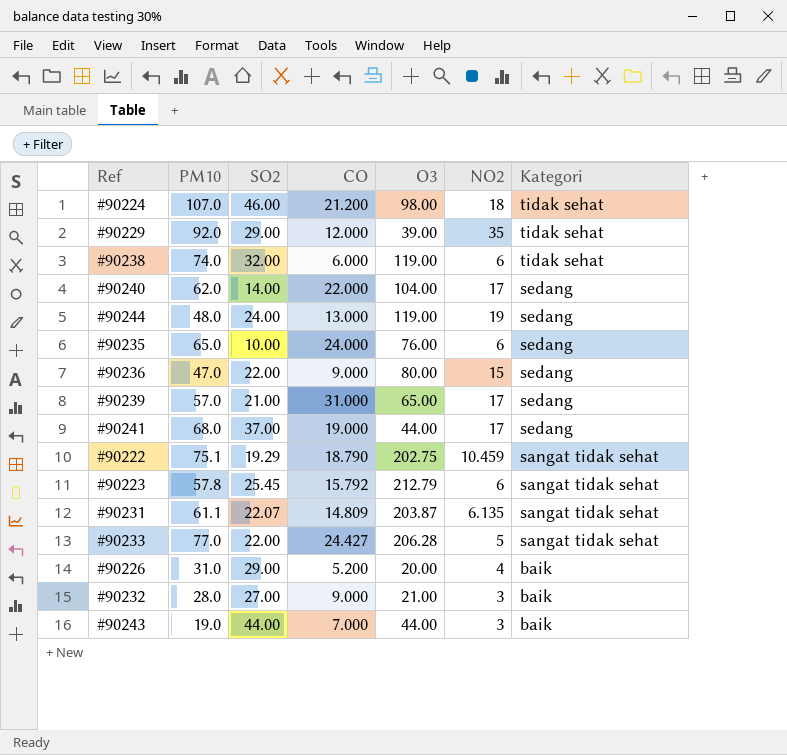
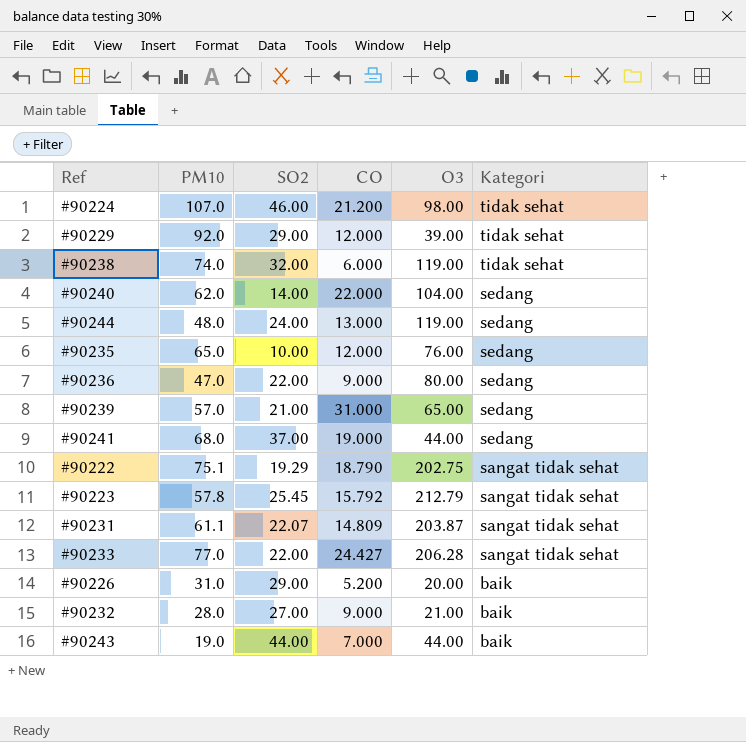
column NO2 | position: 6 -> none
#90235 | CO: 24.000 -> 12.000

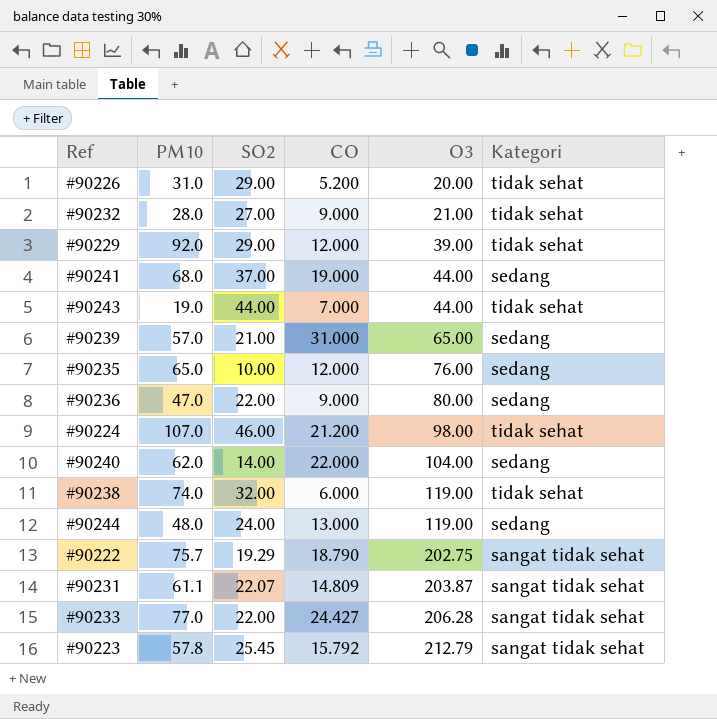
row order: Kategori descending -> O3 ascending
#90226 | Kategori: baik -> tidak sehat
#90232 | Kategori: baik -> tidak sehat
#90243 | Kategori: baik -> tidak sehat
#90222 | PM10: 75.1 -> 75.7

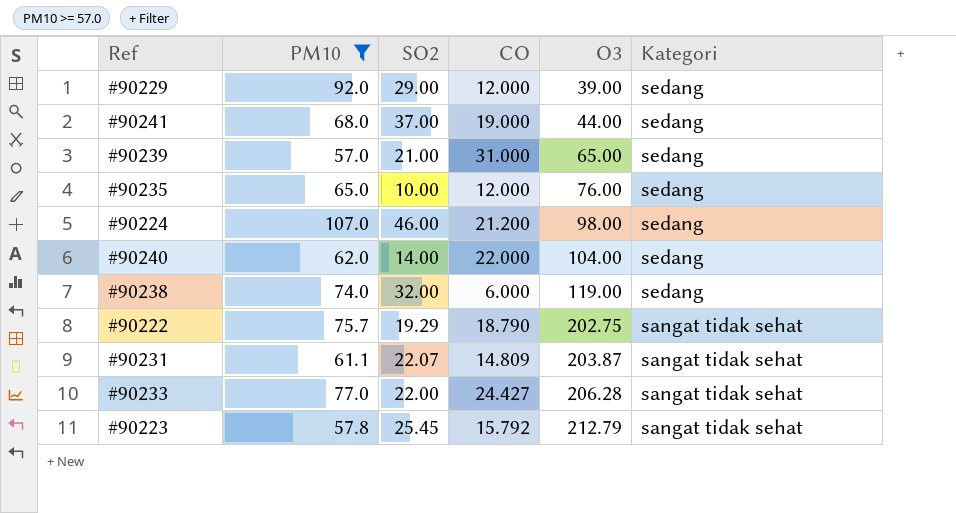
filter: none -> PM10 >= 57.0
#90229 | Kategori: tidak sehat -> sedang
#90224 | Kategori: tidak sehat -> sedang
#90238 | Kategori: tidak sehat -> sedang

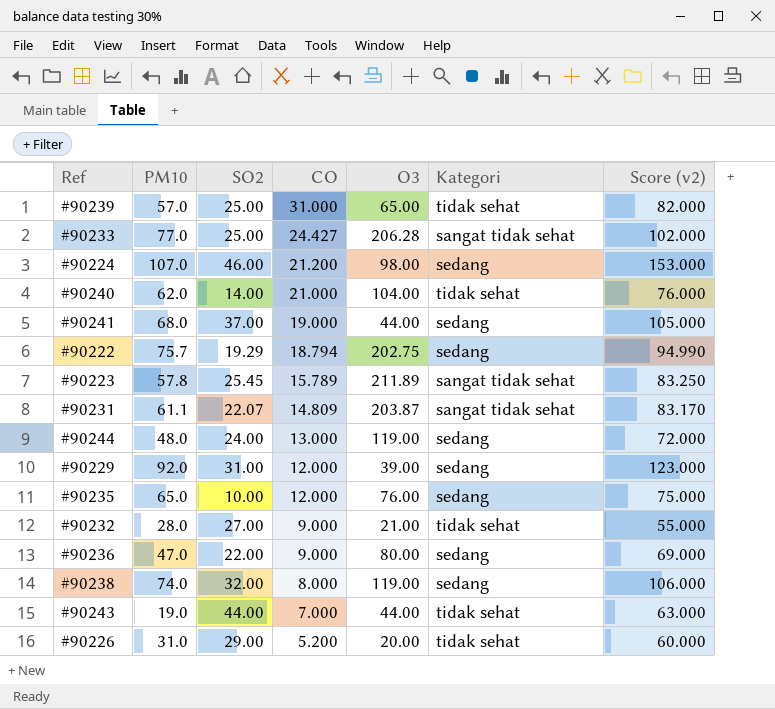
filter: PM10 >= 57.0 -> none
row order: O3 ascending -> CO descending
column Score (v2) | formula: none -> [PM10] + [SO2]
#90239 | SO2: 21.00 -> 25.00
#90239 | Kategori: sedang -> tidak sehat
#90233 | SO2: 22.00 -> 25.00
#90240 | CO: 22.000 -> 21.000
#90240 | Kategori: sedang -> tidak sehat
#90222 | CO: 18.790 -> 18.794
#90222 | Kategori: sangat tidak sehat -> sedang
#90223 | CO: 15.792 -> 15.789
#90223 | O3: 212.79 -> 211.89
#90229 | SO2: 29.00 -> 31.00
#90238 | CO: 6.000 -> 8.000

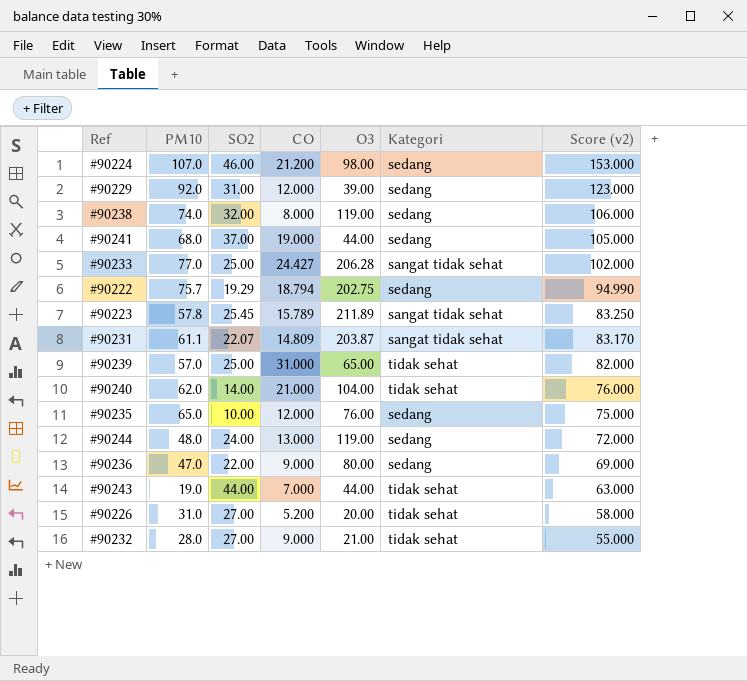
row order: CO descending -> Score (v2) descending
#90226 | SO2: 29.00 -> 27.00
#90226 | Score (v2): 60.000 -> 58.000

